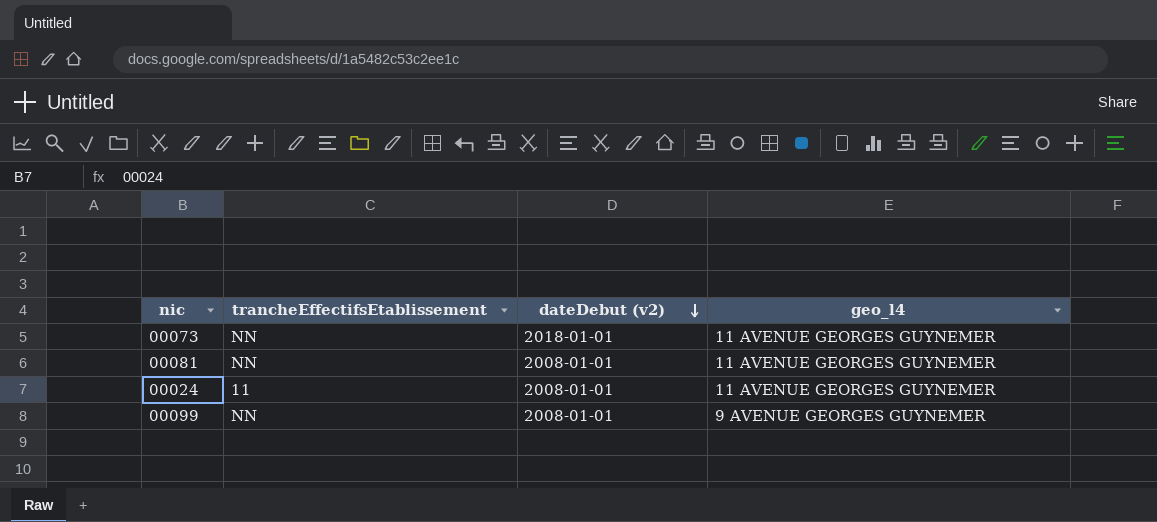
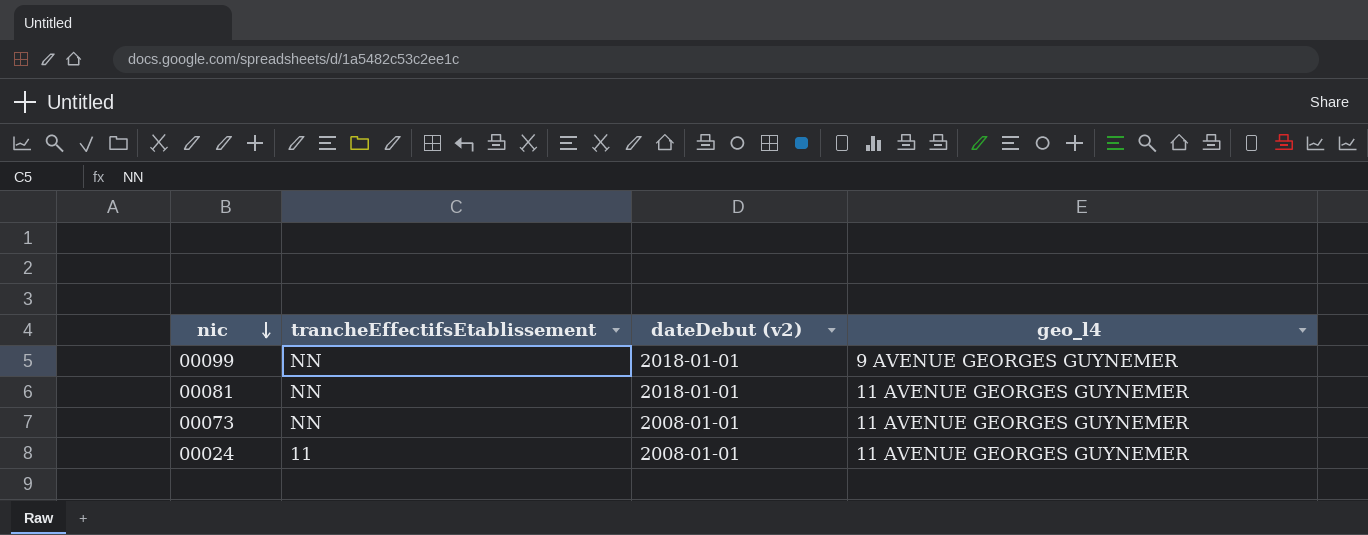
row order: dateDebut (v2) descending -> nic descending
00099 | dateDebut (v2): 2008-01-01 -> 2018-01-01
00081 | dateDebut (v2): 2008-01-01 -> 2018-01-01
00073 | dateDebut (v2): 2018-01-01 -> 2008-01-01

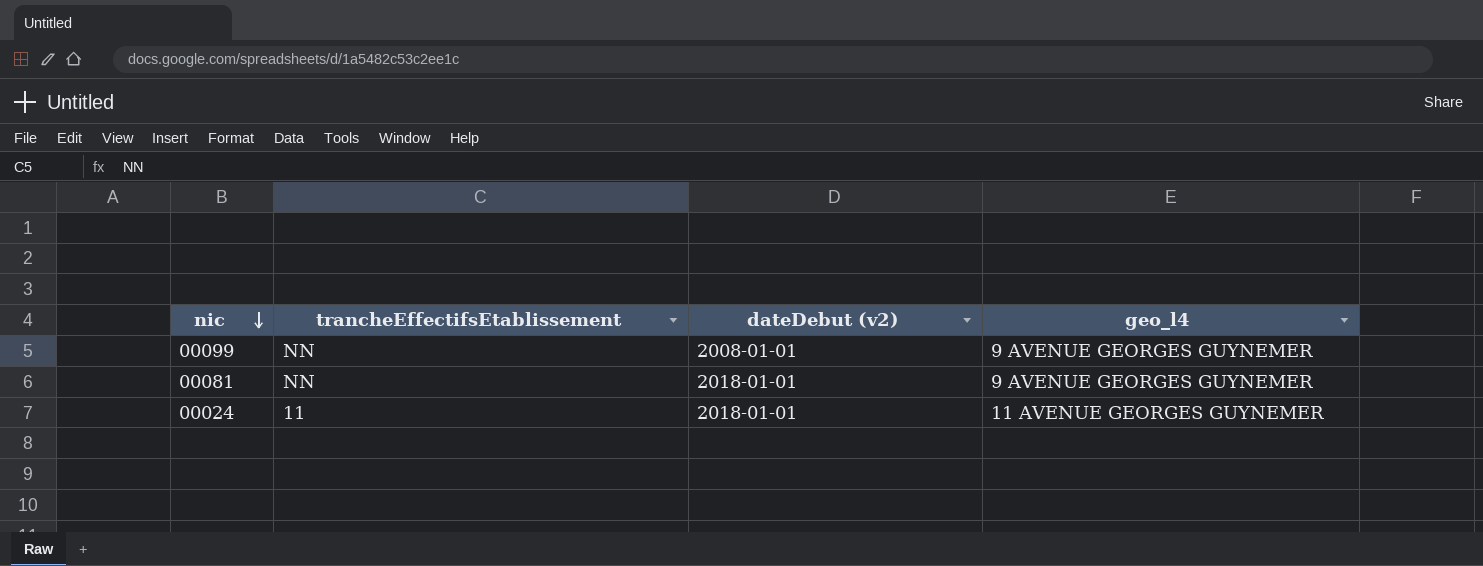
row 00073: NN | 2008-01-01 | 11 AVENUE GEORGES GUYNEMER -> none
00099 | dateDebut (v2): 2018-01-01 -> 2008-01-01
00081 | geo_l4: 11 AVENUE GEORGES GUYNEMER -> 9 AVENUE GEORGES GUYNEMER
00024 | dateDebut (v2): 2008-01-01 -> 2018-01-01

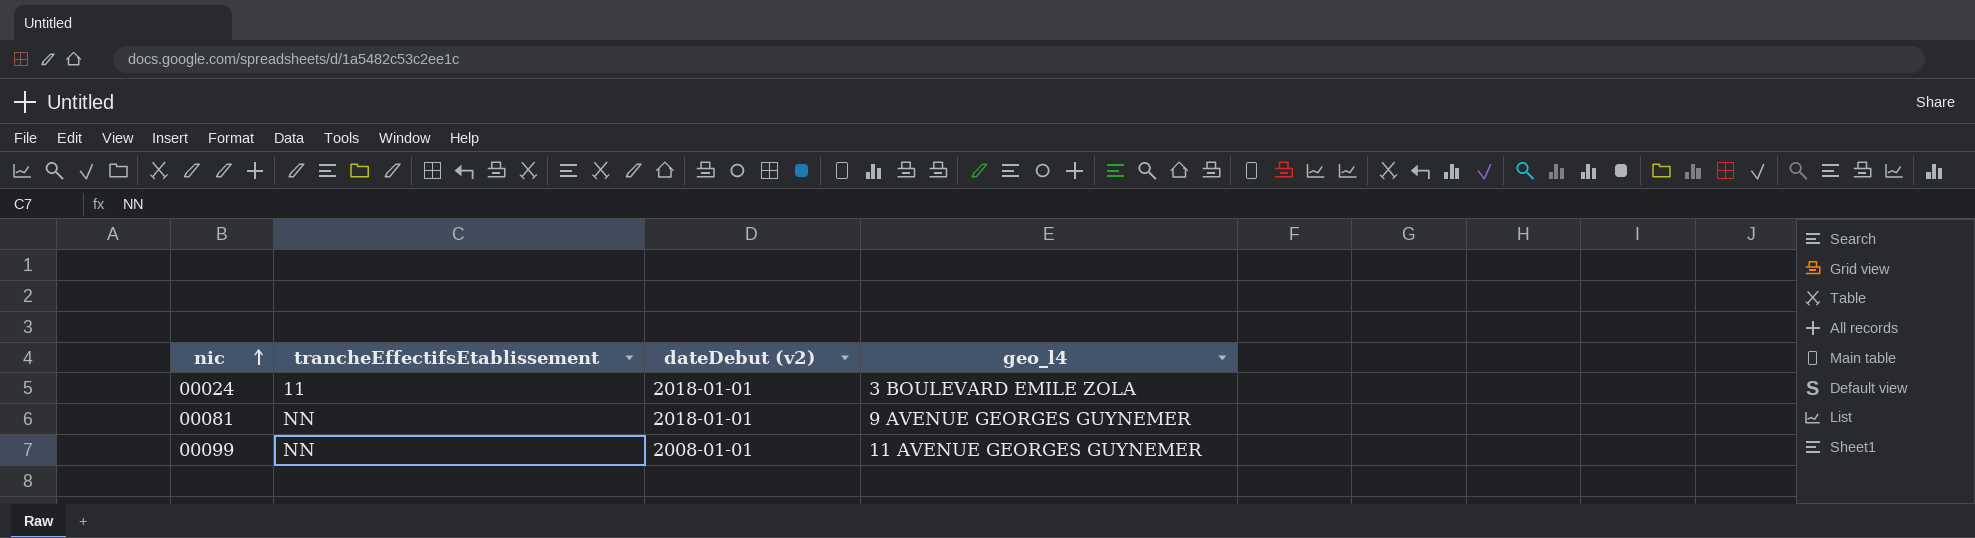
row order: nic descending -> nic ascending
00024 | geo_l4: 11 AVENUE GEORGES GUYNEMER -> 3 BOULEVARD EMILE ZOLA
00099 | geo_l4: 9 AVENUE GEORGES GUYNEMER -> 11 AVENUE GEORGES GUYNEMER

